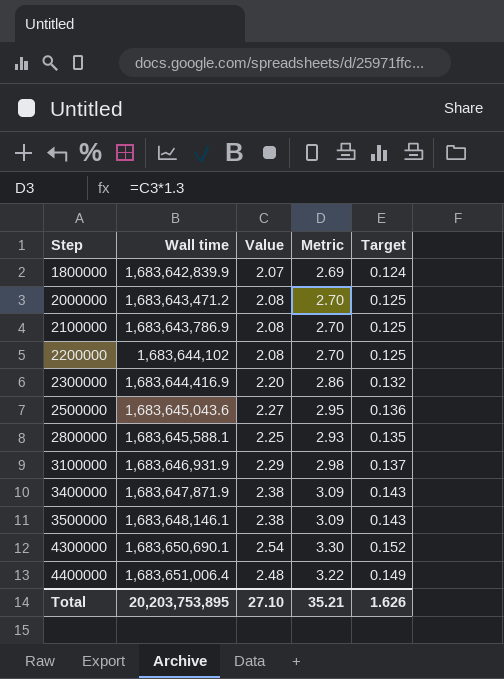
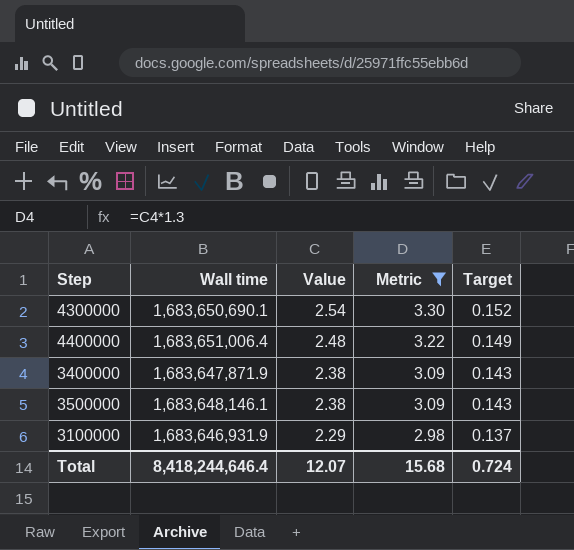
filter: none -> Metric >= 2.98
row order: Step ascending -> Value descending
Total | Wall time: 20,203,753,895 -> 8,418,244,646.4
Total | Value: 27.10 -> 12.07
Total | Metric: 35.21 -> 15.68
Total | Target: 1.626 -> 0.724

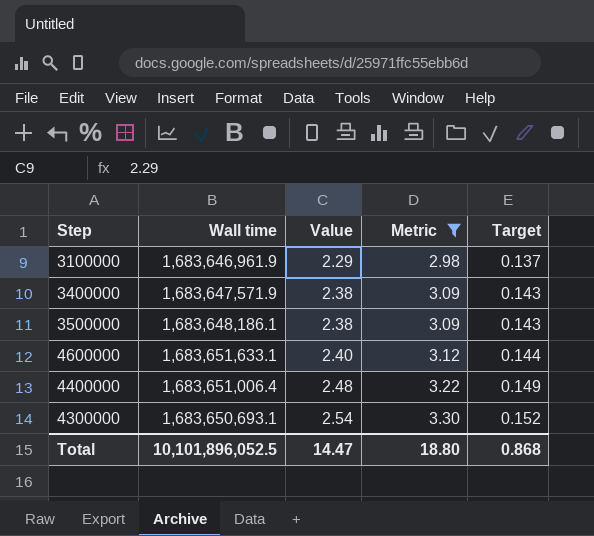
row order: Value descending -> Value ascending
3100000 | Wall time: 1,683,646,931.9 -> 1,683,646,961.9
3400000 | Wall time: 1,683,647,871.9 -> 1,683,647,571.9
3500000 | Wall time: 1,683,648,146.1 -> 1,683,648,186.1
row 4600000: none -> 1,683,651,633.1 | 2.40 | 3.12 | 0.144
4300000 | Wall time: 1,683,650,690.1 -> 1,683,650,693.1
Total | Wall time: 8,418,244,646.4 -> 10,101,896,052.5
Total | Value: 12.07 -> 14.47
Total | Metric: 15.68 -> 18.80
Total | Target: 0.724 -> 0.868

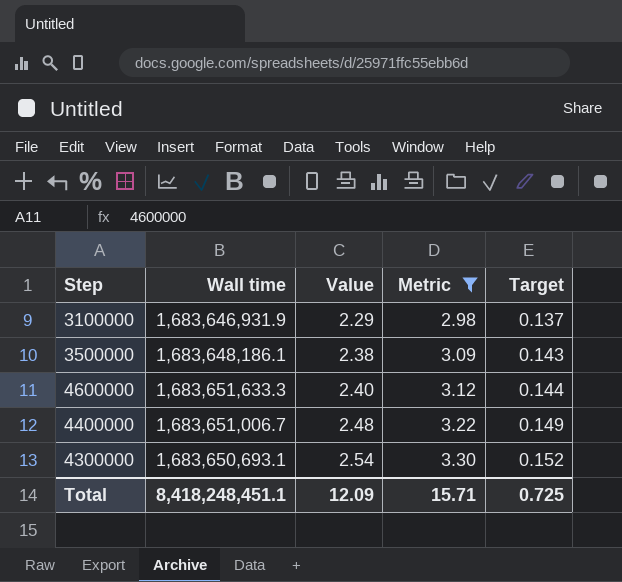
row 3400000: 1,683,647,571.9 | 2.38 | 3.09 | 0.143 -> none
3100000 | Wall time: 1,683,646,961.9 -> 1,683,646,931.9
4600000 | Wall time: 1,683,651,633.1 -> 1,683,651,633.3
4400000 | Wall time: 1,683,651,006.4 -> 1,683,651,006.7
Total | Wall time: 10,101,896,052.5 -> 8,418,248,451.1
Total | Value: 14.47 -> 12.09
Total | Metric: 18.80 -> 15.71
Total | Target: 0.868 -> 0.725

